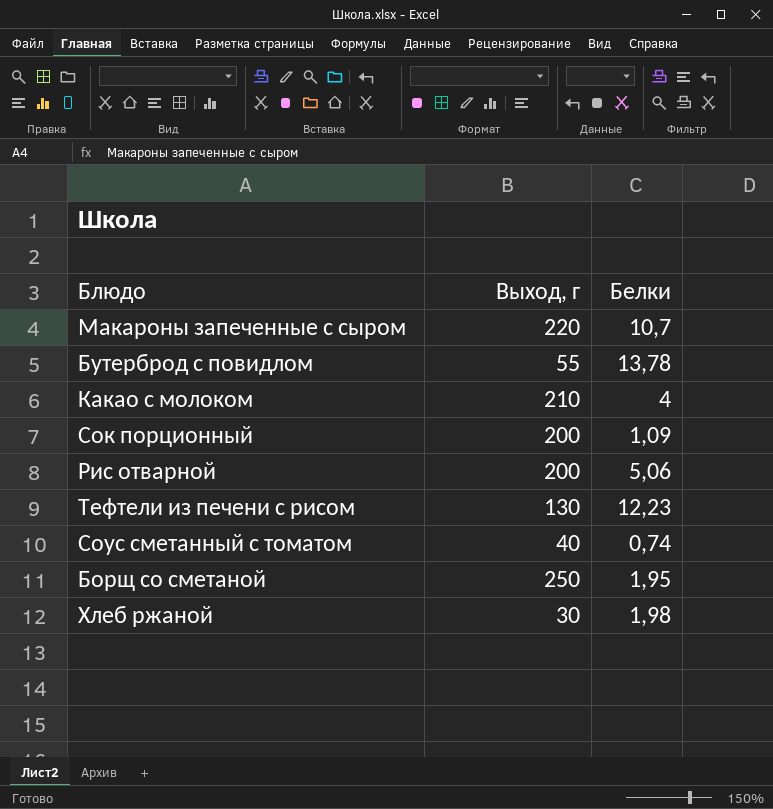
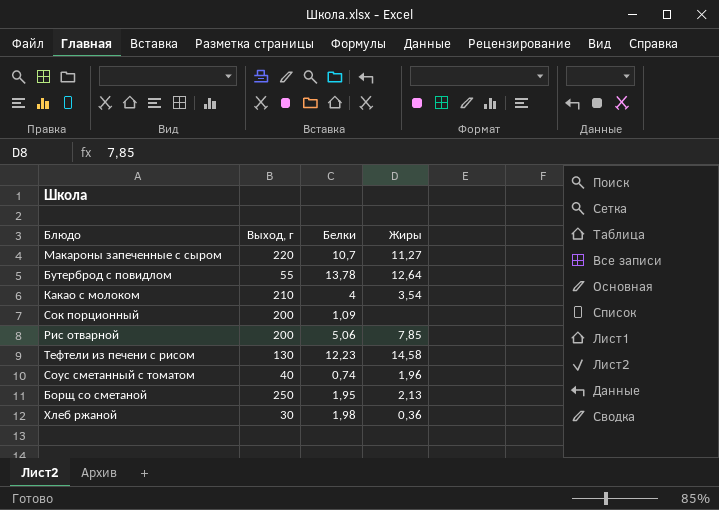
column Жиры | position: none -> 4

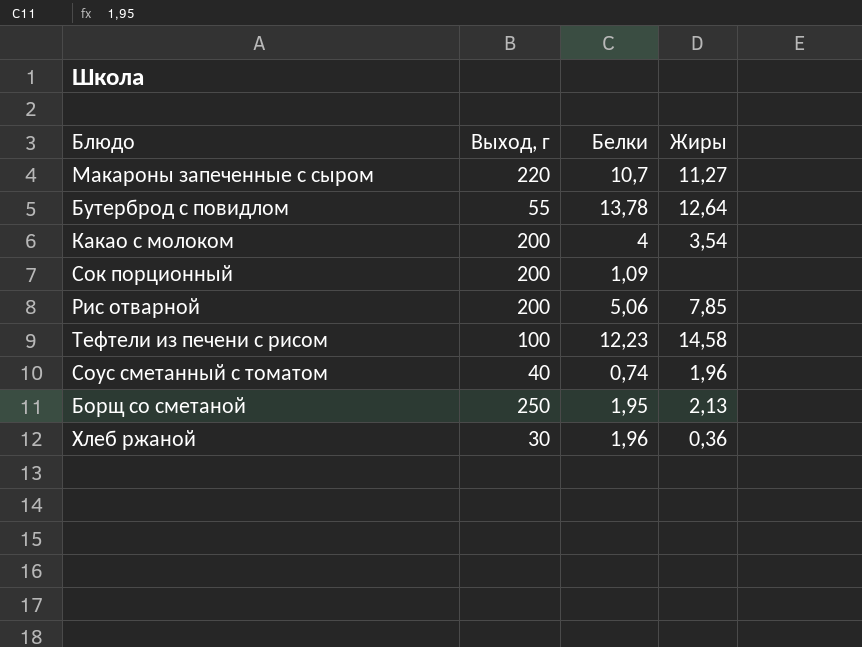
Какао с молоком | Выход, г: 210 -> 200
Тефтели из печени с рисом | Выход, г: 130 -> 100
Хлеб ржаной | Белки: 1,98 -> 1,96

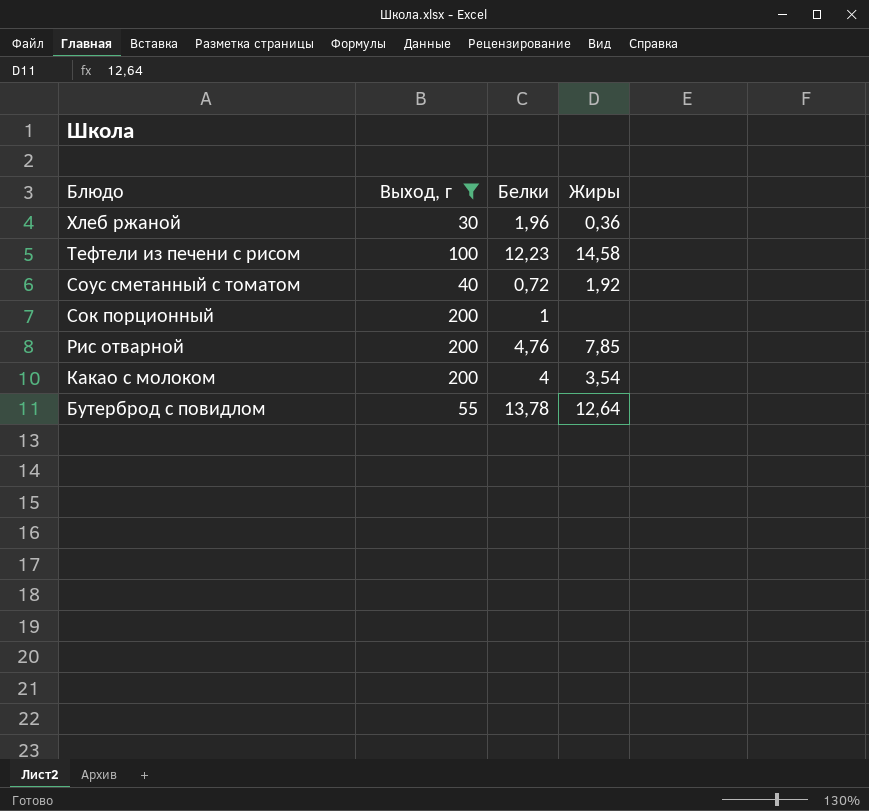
filter: none -> Выход, г <= 200
row order: none -> Блюдо descending
Соус сметанный с томатом | Белки: 0,74 -> 0,72
Соус сметанный с томатом | Жиры: 1,96 -> 1,92
Сок порционный | Белки: 1,09 -> 1
Рис отварной | Белки: 5,06 -> 4,76

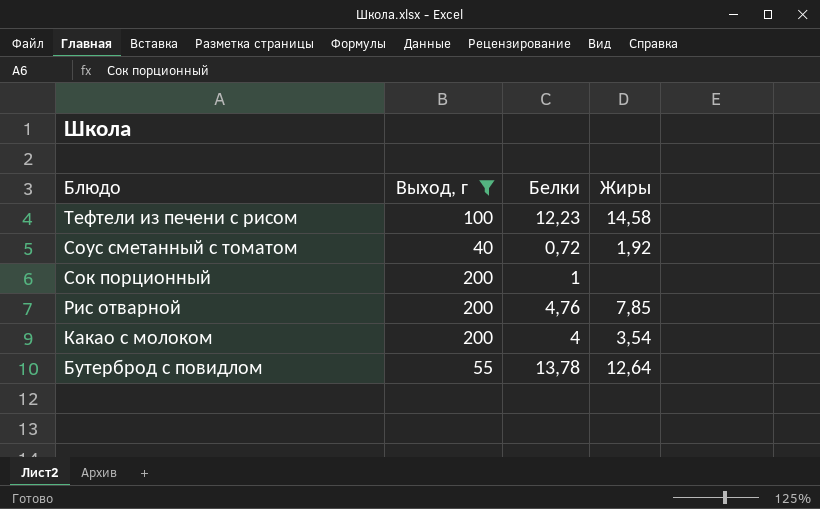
row Хлеб ржаной: 30 | 1,96 | 0,36 -> none

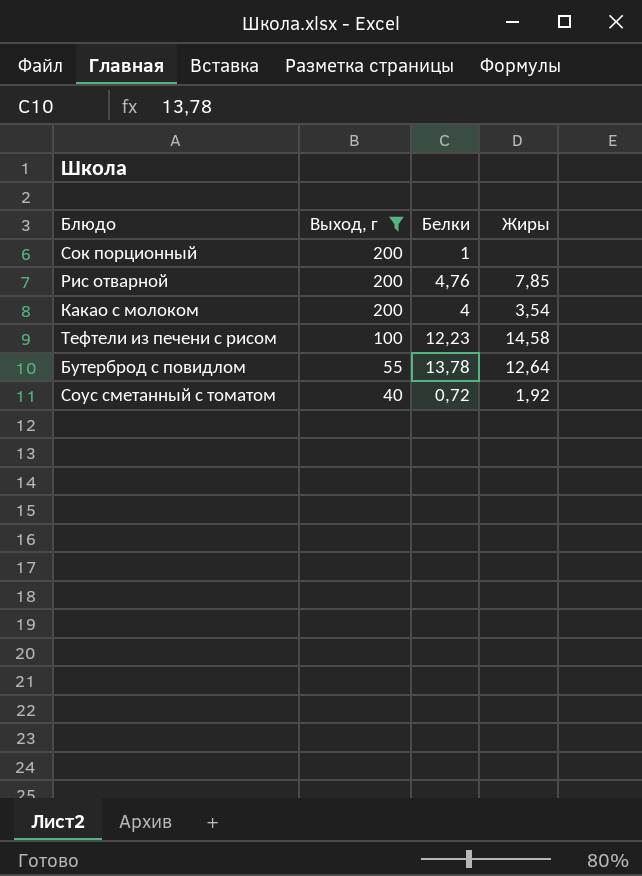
row order: Блюдо descending -> Выход, г descending

